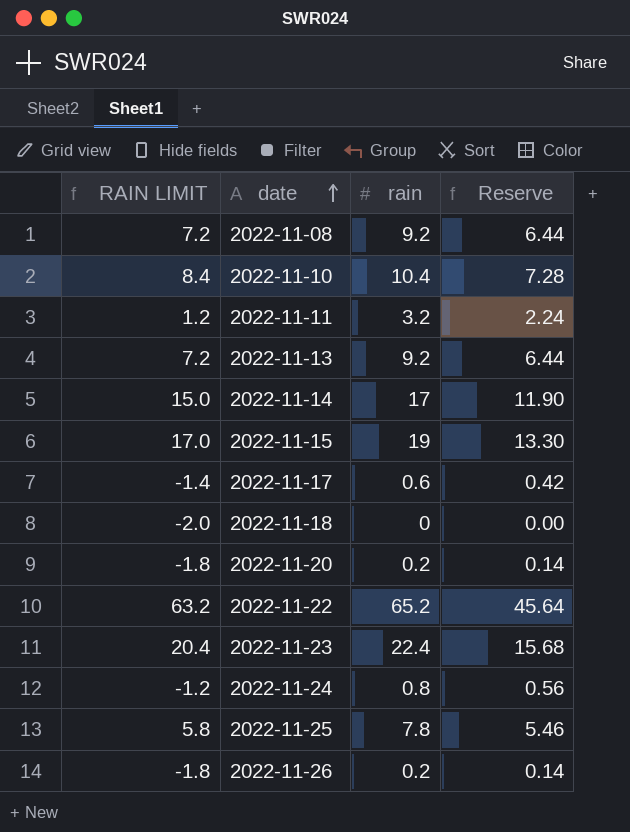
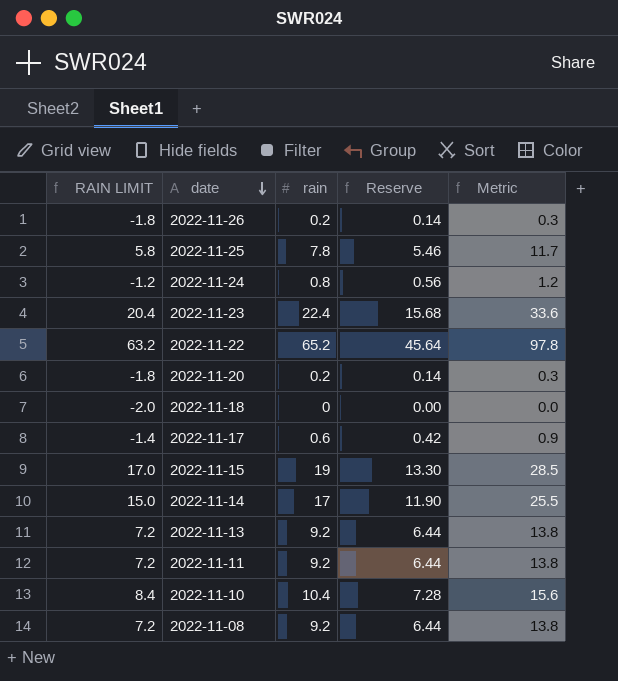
row order: date ascending -> date descending
column Metric | formula: none -> [rain] * 1.5
2022-11-11 | RAIN LIMIT: 1.2 -> 7.2
2022-11-11 | rain: 3.2 -> 9.2
2022-11-11 | Reserve: 2.24 -> 6.44

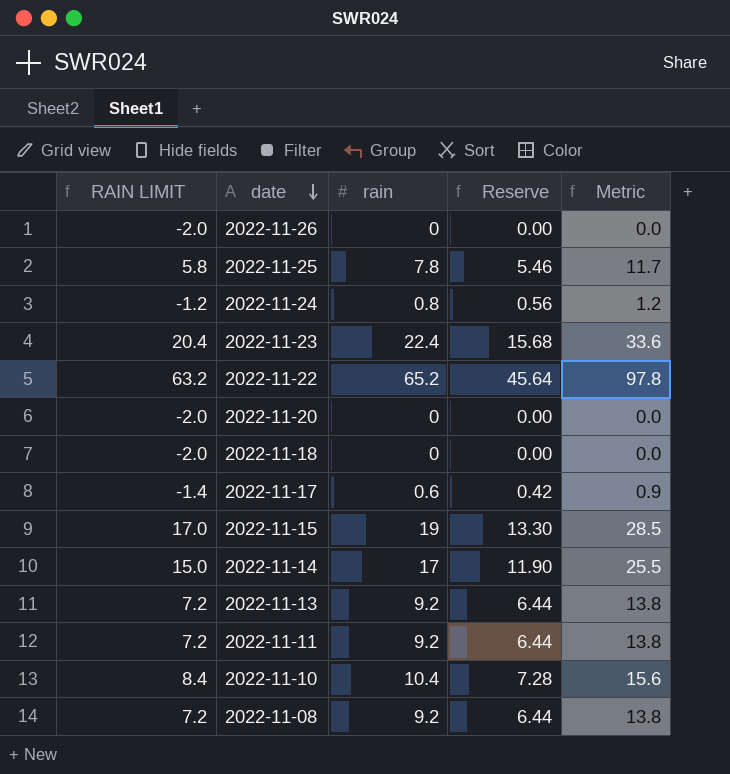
2022-11-26 | RAIN LIMIT: -1.8 -> -2.0
2022-11-26 | rain: 0.2 -> 0
2022-11-26 | Reserve: 0.14 -> 0.00
2022-11-26 | Metric: 0.3 -> 0.0
2022-11-20 | RAIN LIMIT: -1.8 -> -2.0
2022-11-20 | rain: 0.2 -> 0
2022-11-20 | Reserve: 0.14 -> 0.00
2022-11-20 | Metric: 0.3 -> 0.0

